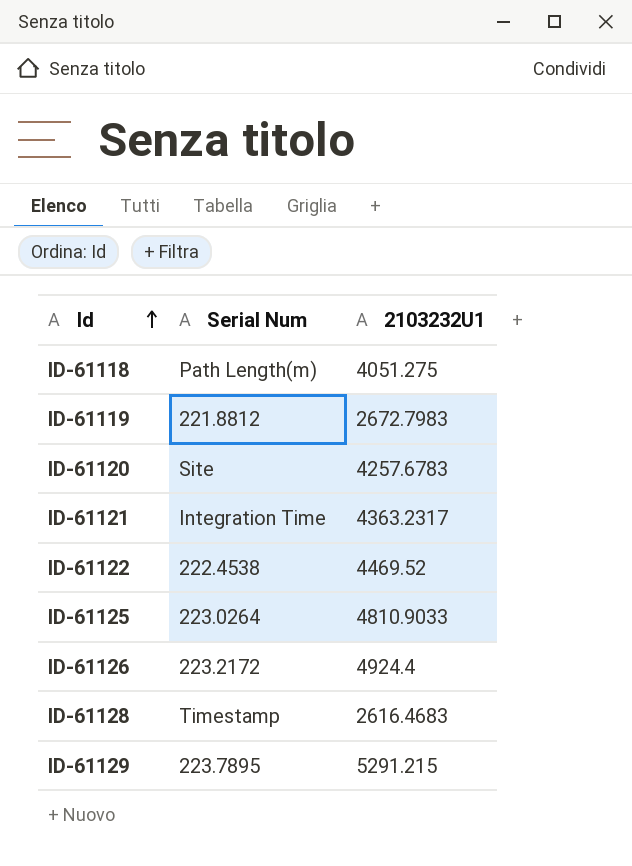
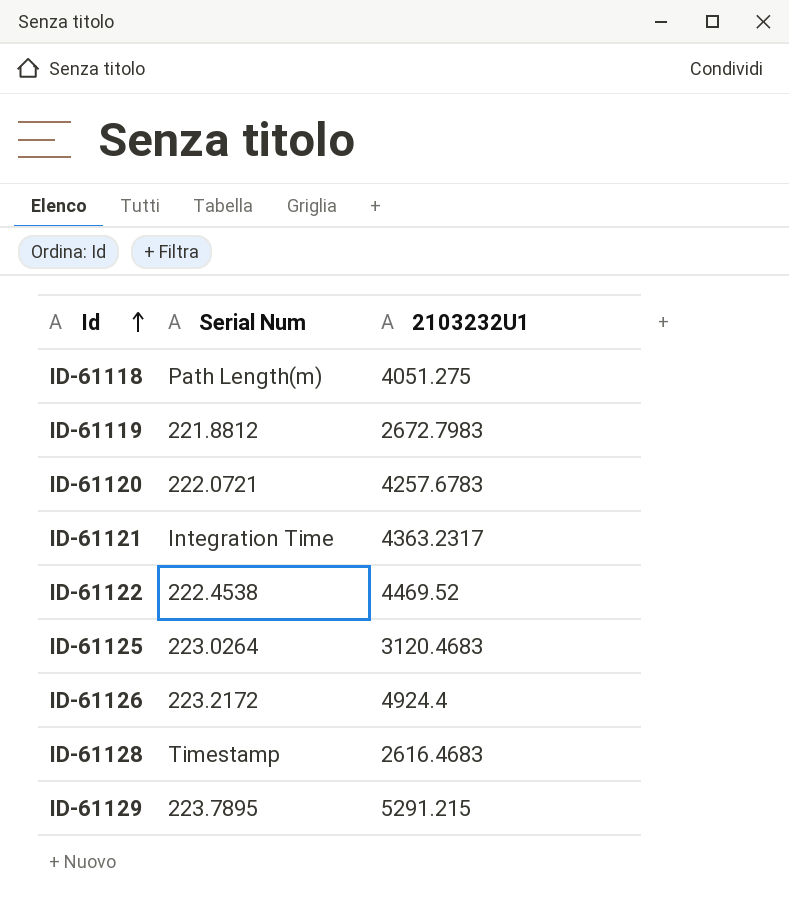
ID-61120 | Serial Num: Site -> 222.0721
ID-61125 | 2103232U1: 4810.9033 -> 3120.4683

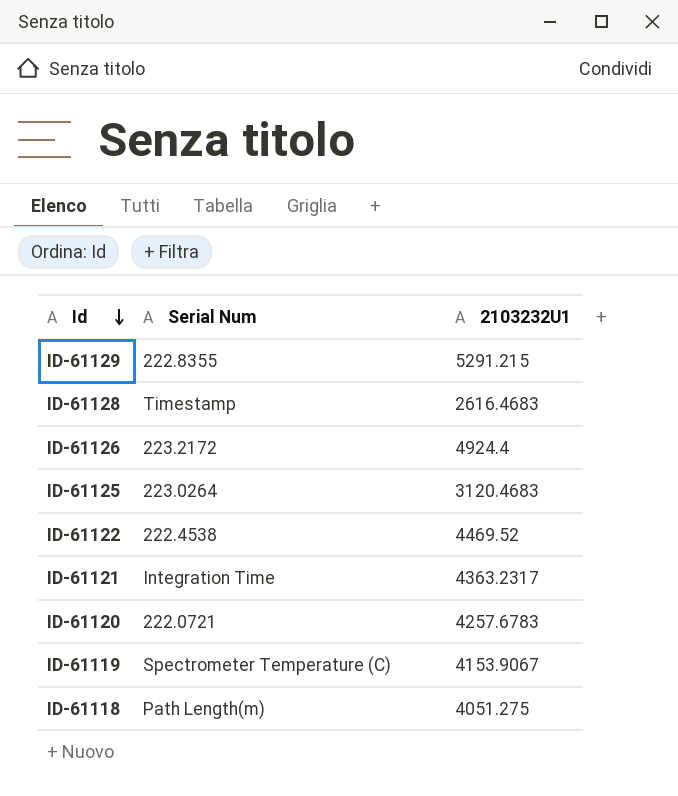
row order: Id ascending -> Id descending
ID-61129 | Serial Num: 223.7895 -> 222.8355
ID-61119 | Serial Num: 221.8812 -> Spectrometer Temperature (C)
ID-61119 | 2103232U1: 2672.7983 -> 4153.9067

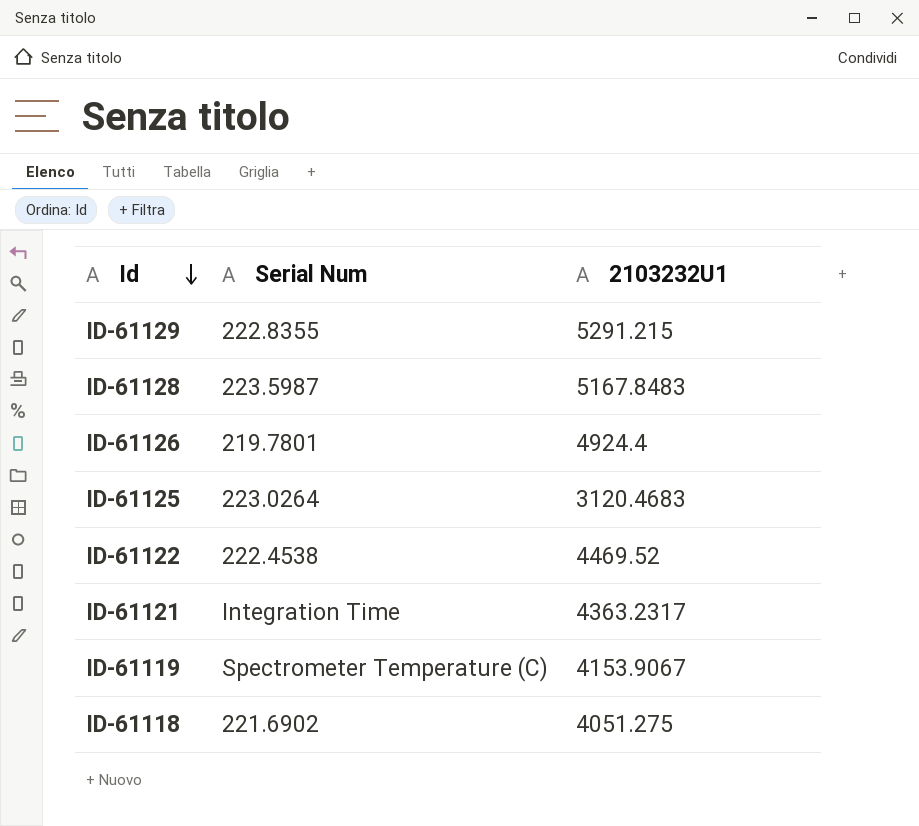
row ID-61120: 222.0721 | 4257.6783 -> none
ID-61128 | Serial Num: Timestamp -> 223.5987
ID-61128 | 2103232U1: 2616.4683 -> 5167.8483
ID-61126 | Serial Num: 223.2172 -> 219.7801
ID-61118 | Serial Num: Path Length(m) -> 221.6902

